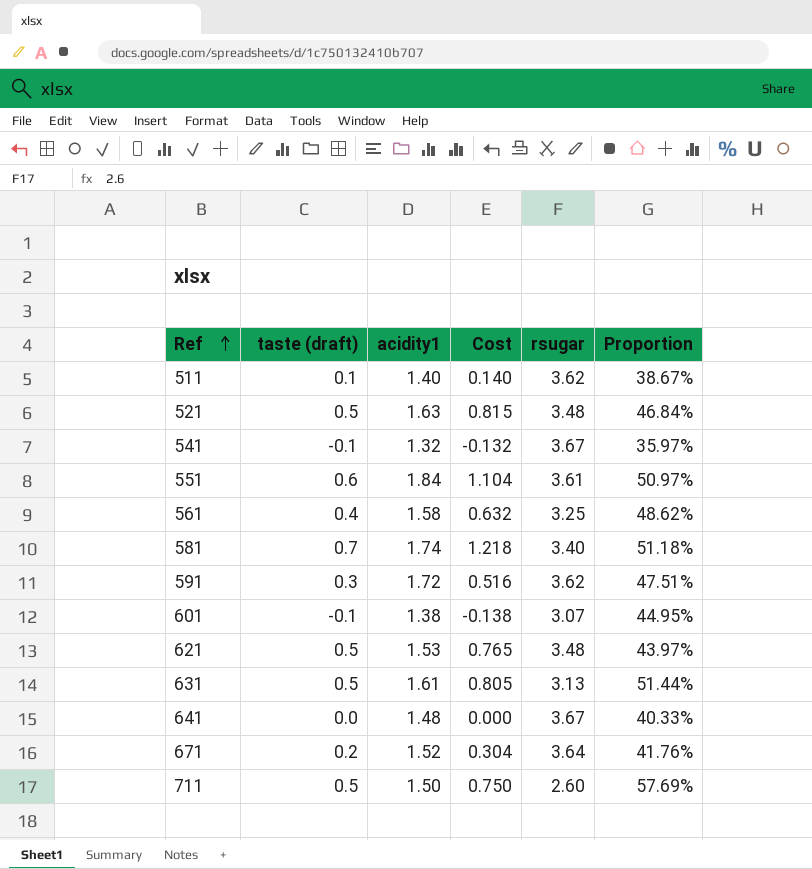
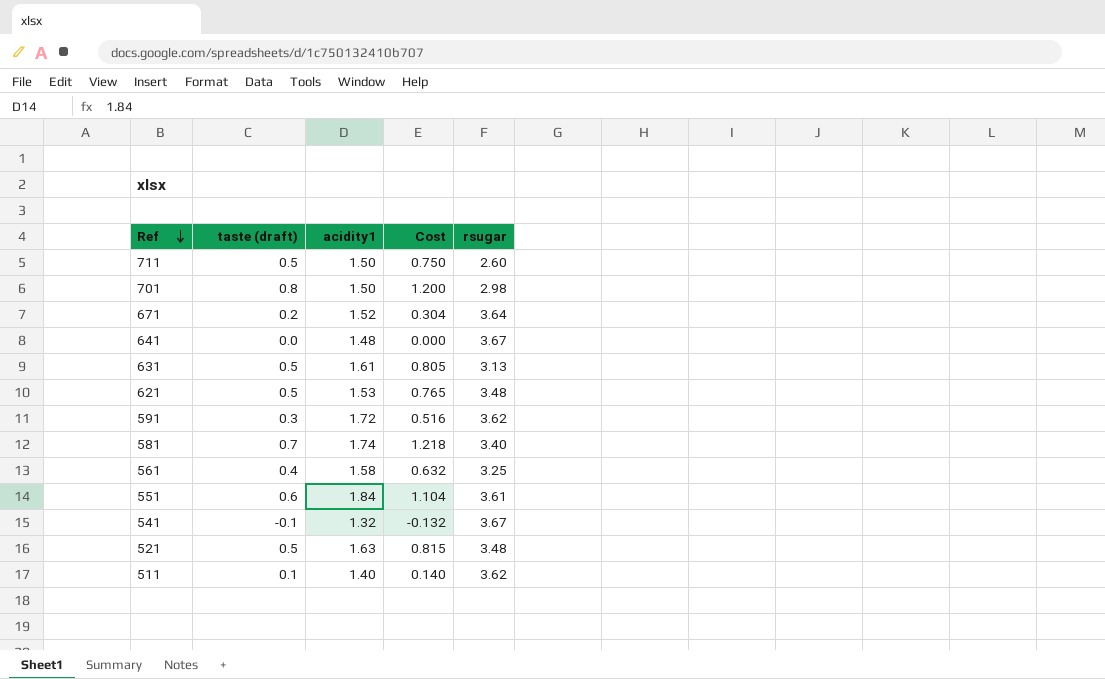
row order: Ref ascending -> Ref descending
column Proportion | formula: [acidity1] / [rsugar] -> none
row 601: -0.1 | 1.38 | -0.138 | 3.07 | 44.95% -> none
row 701: none -> 0.8 | 1.50 | 1.200 | 2.98

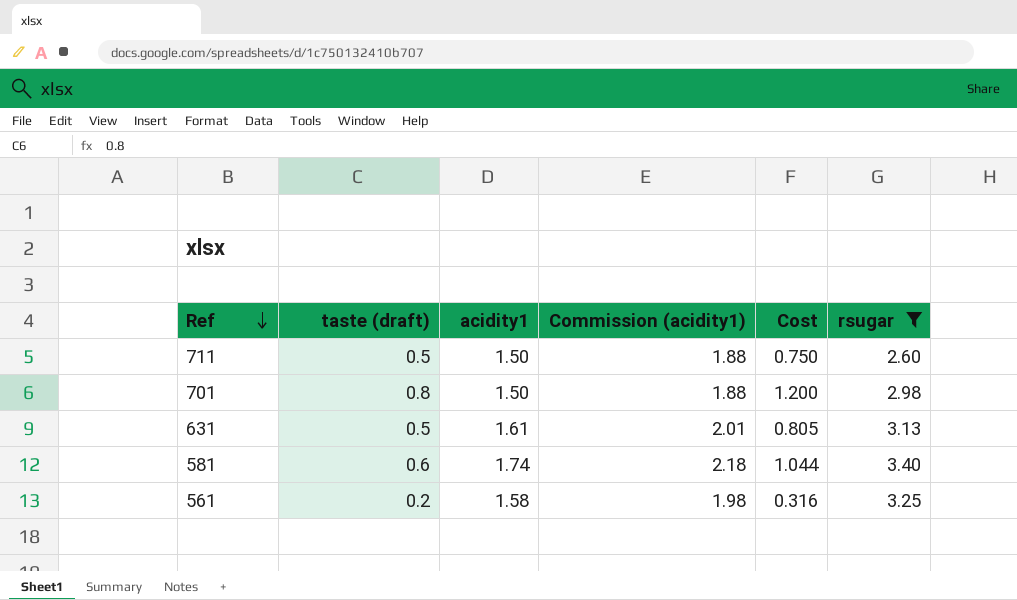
filter: none -> rsugar <= 3.40
column Commission (acidity1) | formula: none -> [acidity1] * 1.25
581 | taste (draft): 0.7 -> 0.6
581 | Cost: 1.218 -> 1.044
561 | taste (draft): 0.4 -> 0.2
561 | Cost: 0.632 -> 0.316

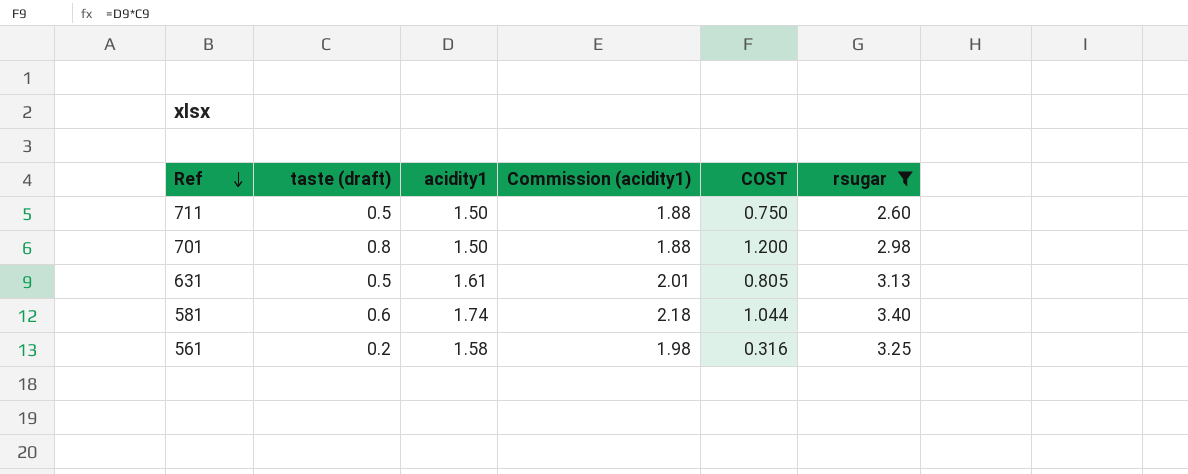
column name: Cost -> COST

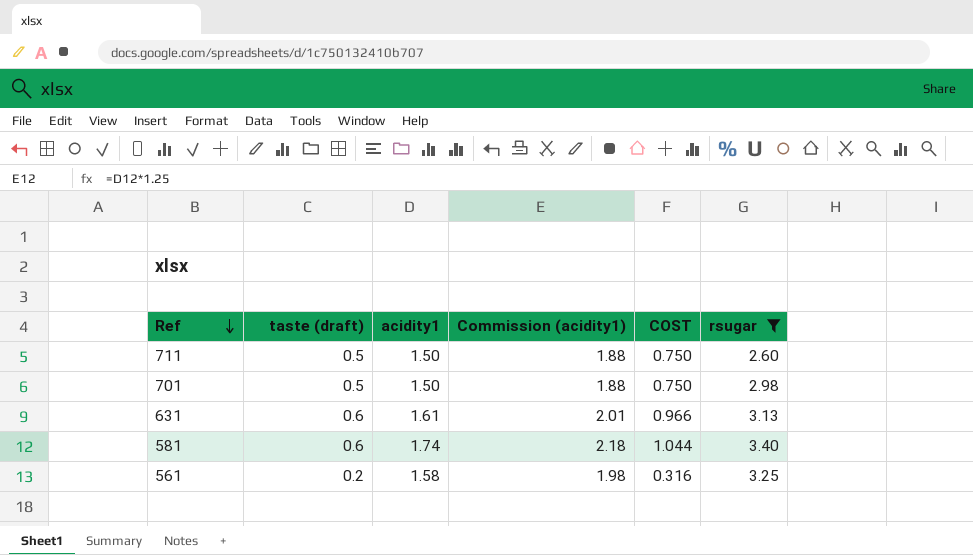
701 | taste (draft): 0.8 -> 0.5
701 | COST: 1.200 -> 0.750
631 | taste (draft): 0.5 -> 0.6
631 | COST: 0.805 -> 0.966

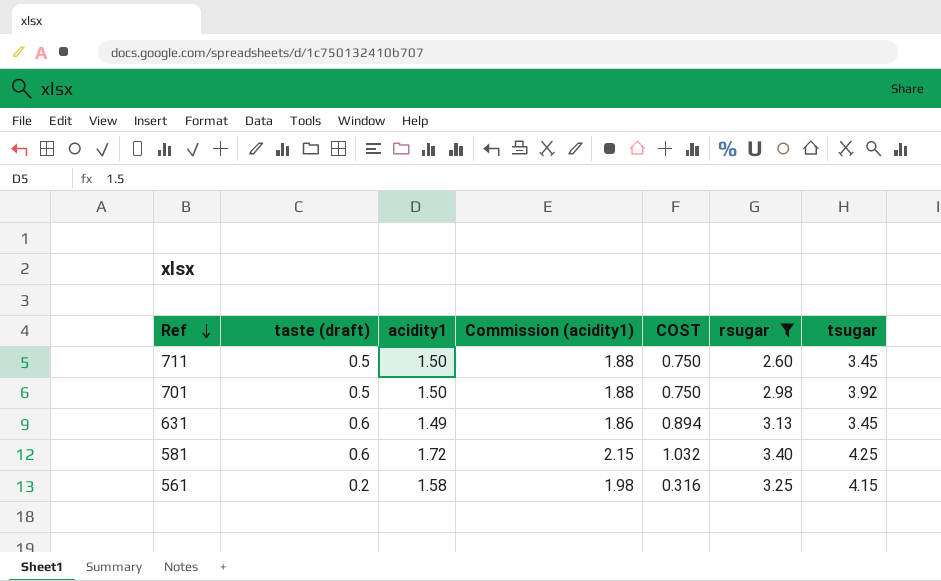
column tsugar | position: none -> 7
631 | acidity1: 1.61 -> 1.49
631 | Commission (acidity1): 2.01 -> 1.86
631 | COST: 0.966 -> 0.894
581 | acidity1: 1.74 -> 1.72
581 | Commission (acidity1): 2.18 -> 2.15
581 | COST: 1.044 -> 1.032

